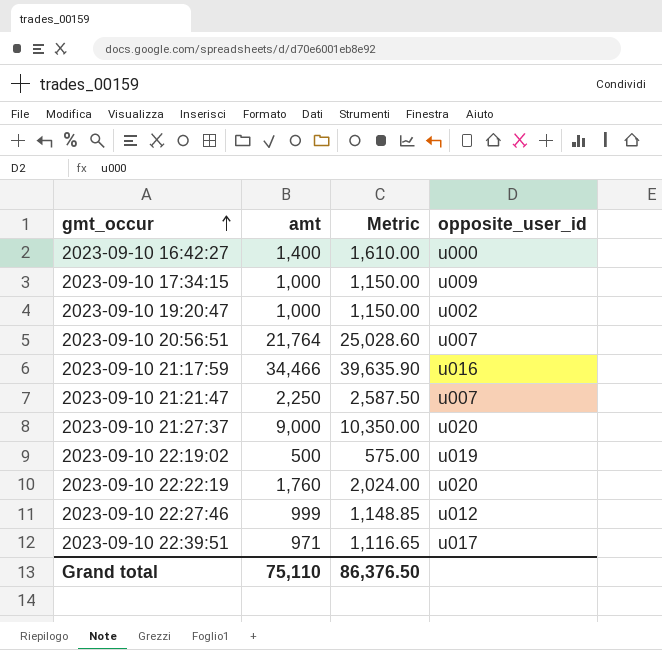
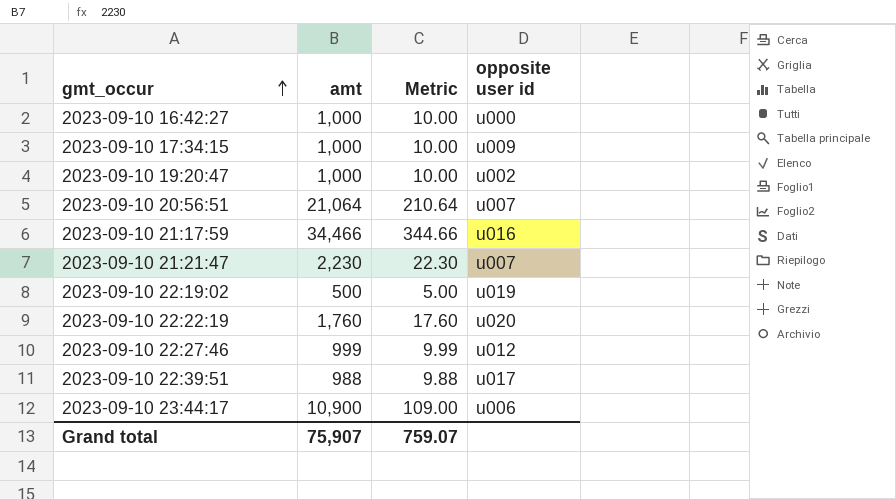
column Metric | formula: [amt] * 1.15 -> [amt] * 0.01
column name: opposite_user_id -> opposite user id
row 2023-09-10 21:27:37: 9,000 | 10,350.00 | u020 -> none
2023-09-10 16:42:27 | amt: 1,400 -> 1,000
2023-09-10 20:56:51 | amt: 21,764 -> 21,064
2023-09-10 21:21:47 | amt: 2,250 -> 2,230
2023-09-10 22:39:51 | amt: 971 -> 988
row 2023-09-10 23:44:17: none -> 10,900 | 109.00 | u006
Grand total | amt: 75,110 -> 75,907
Grand total | Metric: 86,376.50 -> 759.07

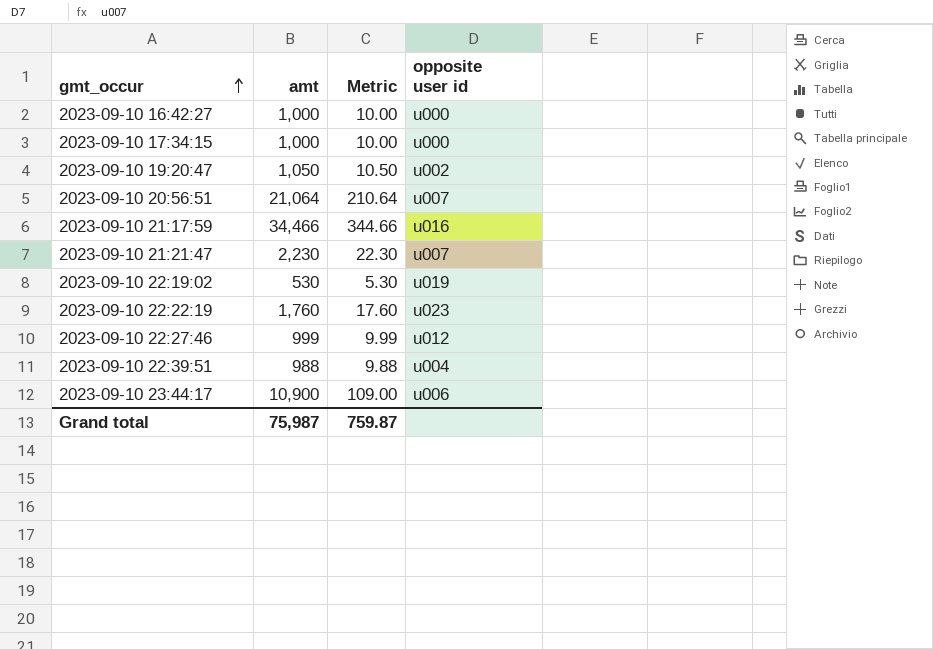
2023-09-10 17:34:15 | opposite user id: u009 -> u000
2023-09-10 19:20:47 | amt: 1,000 -> 1,050
2023-09-10 19:20:47 | Metric: 10.00 -> 10.50
2023-09-10 22:19:02 | amt: 500 -> 530
2023-09-10 22:19:02 | Metric: 5.00 -> 5.30
2023-09-10 22:22:19 | opposite user id: u020 -> u023
2023-09-10 22:39:51 | opposite user id: u017 -> u004
Grand total | amt: 75,907 -> 75,987
Grand total | Metric: 759.07 -> 759.87

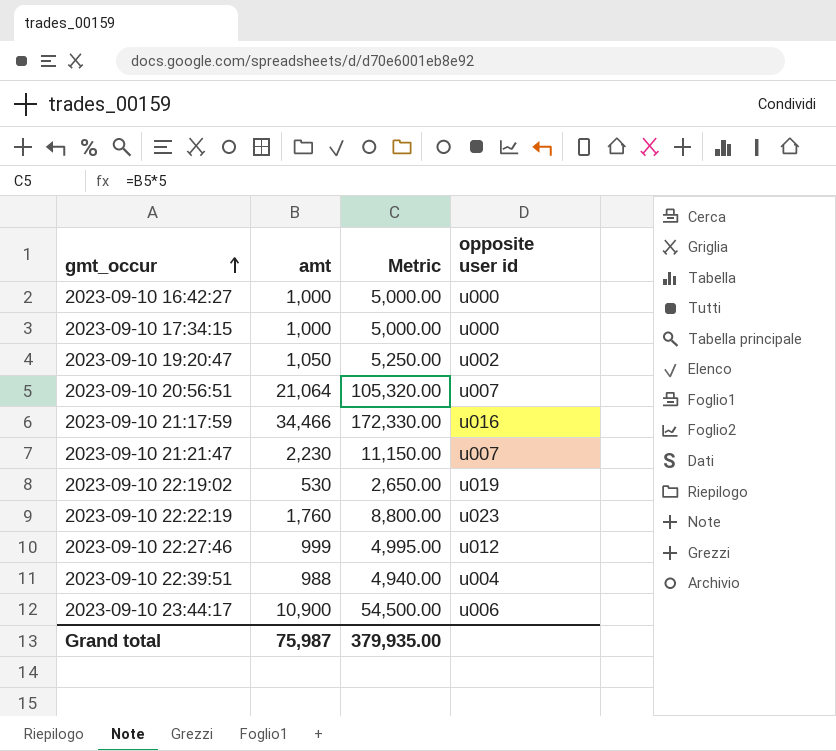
column Metric | formula: [amt] * 0.01 -> [amt] * 5
Grand total | Metric: 759.87 -> 379,935.00

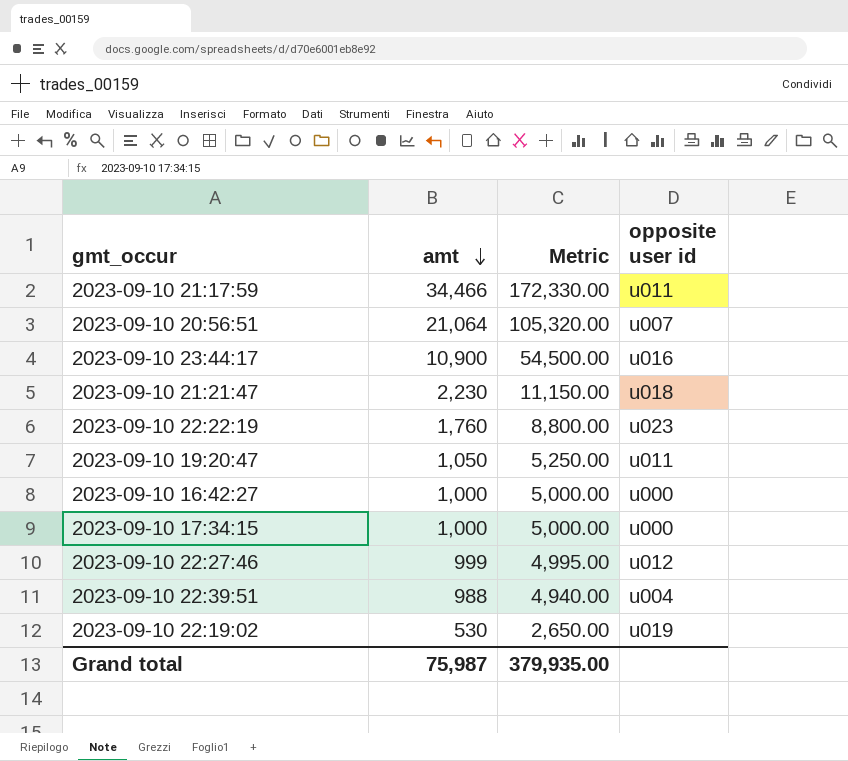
row order: gmt_occur ascending -> amt descending
2023-09-10 21:17:59 | opposite user id: u016 -> u011
2023-09-10 23:44:17 | opposite user id: u006 -> u016
2023-09-10 21:21:47 | opposite user id: u007 -> u018
2023-09-10 19:20:47 | opposite user id: u002 -> u011

